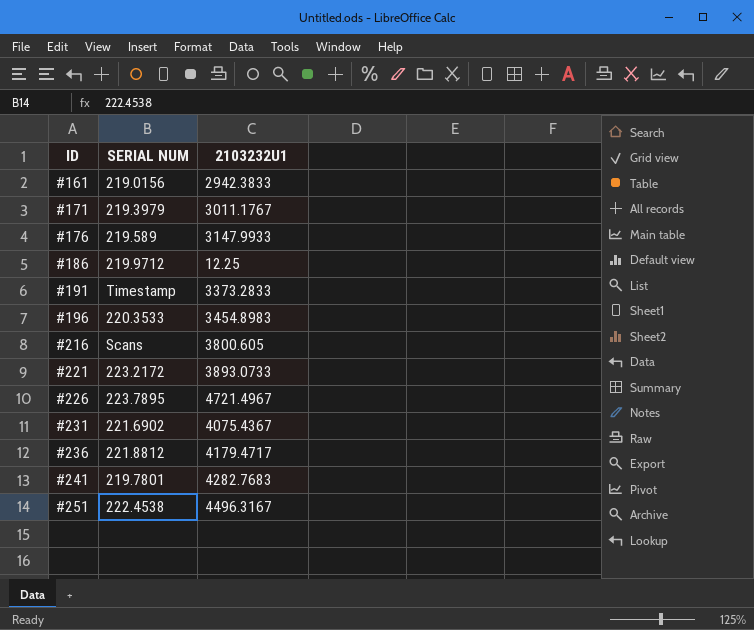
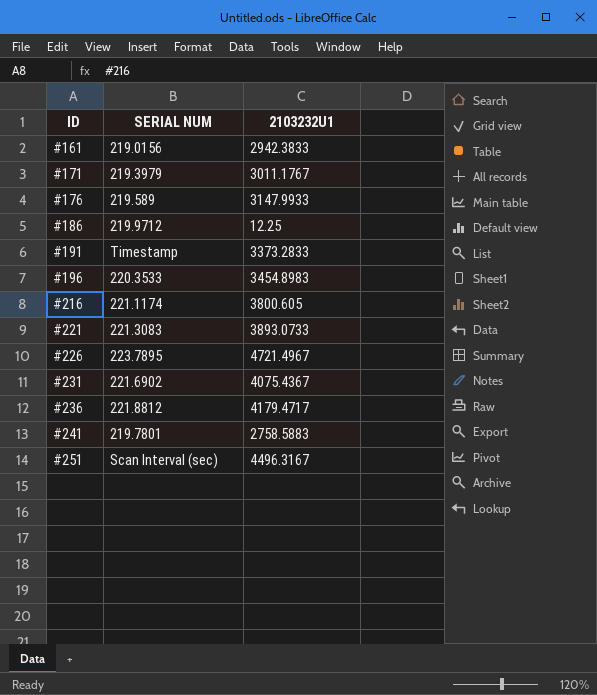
#216 | SERIAL NUM: Scans -> 221.1174
#221 | SERIAL NUM: 223.2172 -> 221.3083
#241 | 2103232U1: 4282.7683 -> 2758.5883
#251 | SERIAL NUM: 222.4538 -> Scan Interval (sec)

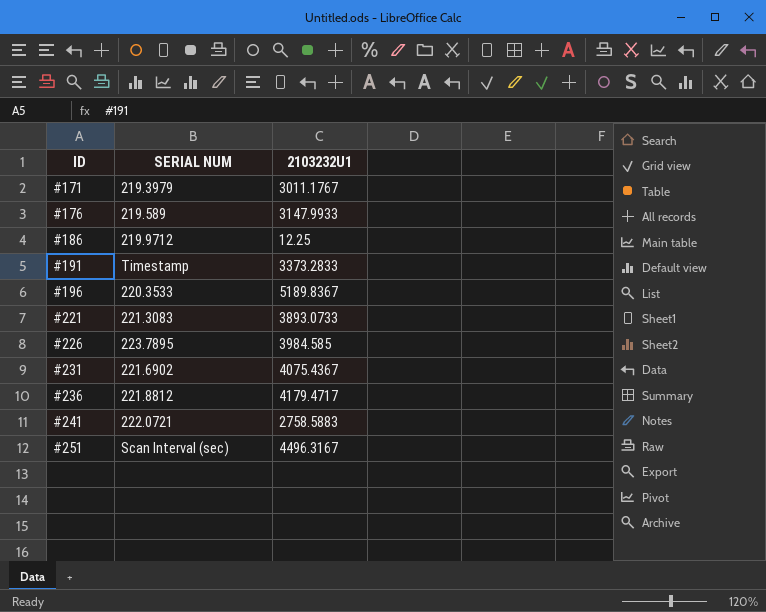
row #161: 219.0156 | 2942.3833 -> none
row #216: 221.1174 | 3800.605 -> none
#196 | 2103232U1: 3454.8983 -> 5189.8367
#226 | 2103232U1: 4721.4967 -> 3984.585
#241 | SERIAL NUM: 219.7801 -> 222.0721

